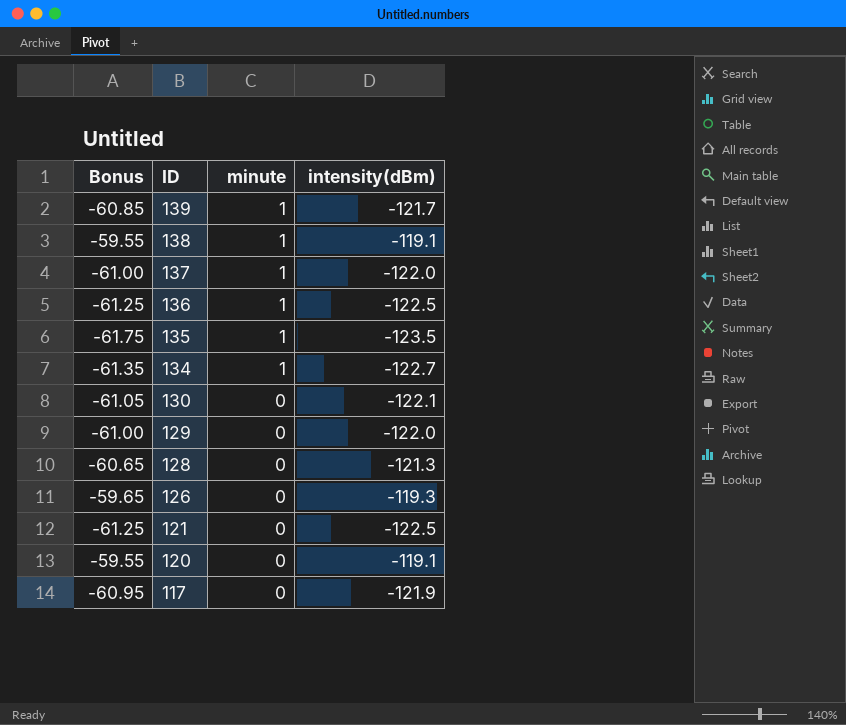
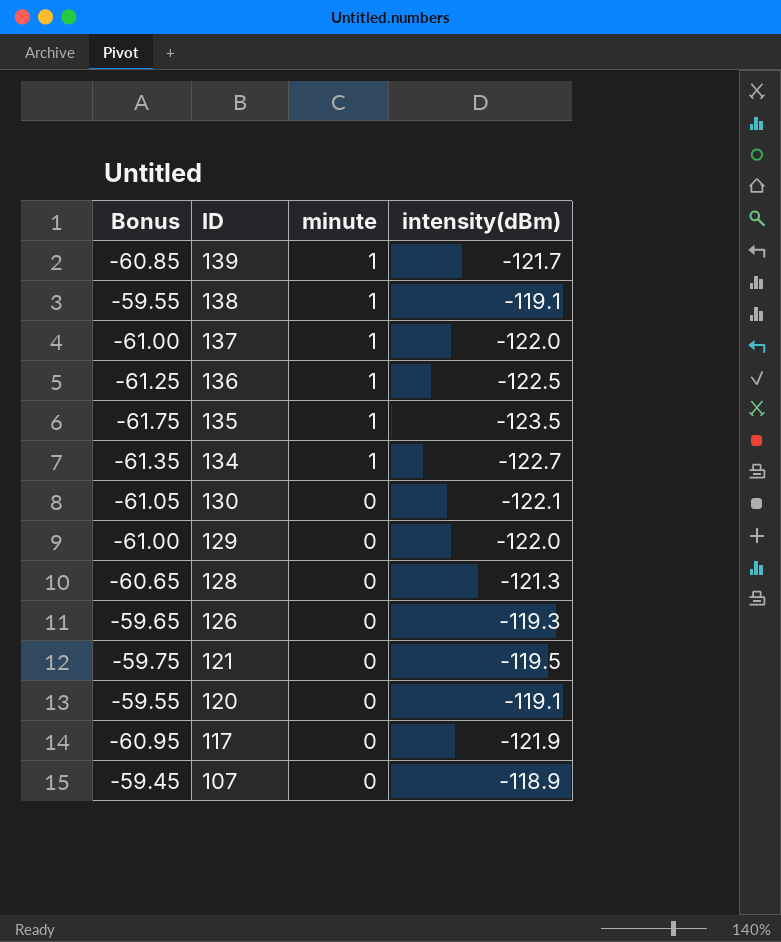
121 | Bonus: -61.25 -> -59.75
121 | intensity(dBm): -122.5 -> -119.5
row 107: none -> -59.45 | 0 | -118.9

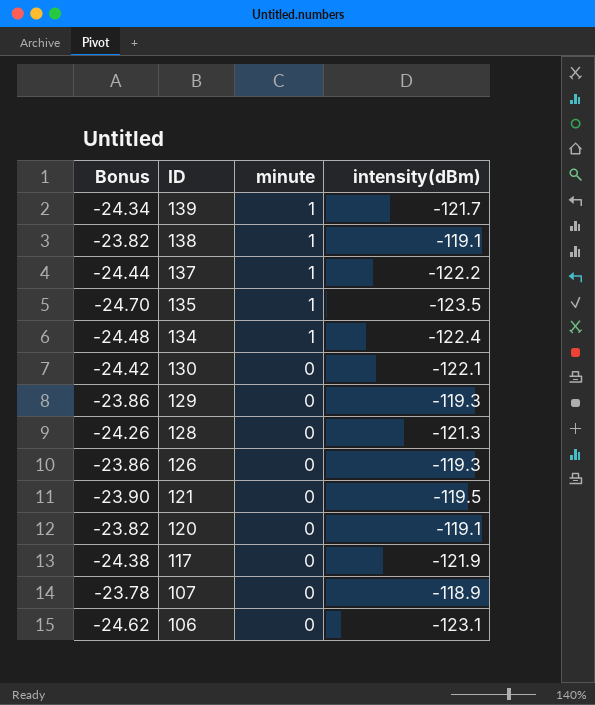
column Bonus | formula: [intensity(dBm)] * 0.5 -> [intensity(dBm)] * 0.2
row 136: -61.25 | 1 | -122.5 -> none
137 | intensity(dBm): -122.0 -> -122.2
134 | intensity(dBm): -122.7 -> -122.4
129 | intensity(dBm): -122.0 -> -119.3
row 106: none -> -24.62 | 0 | -123.1

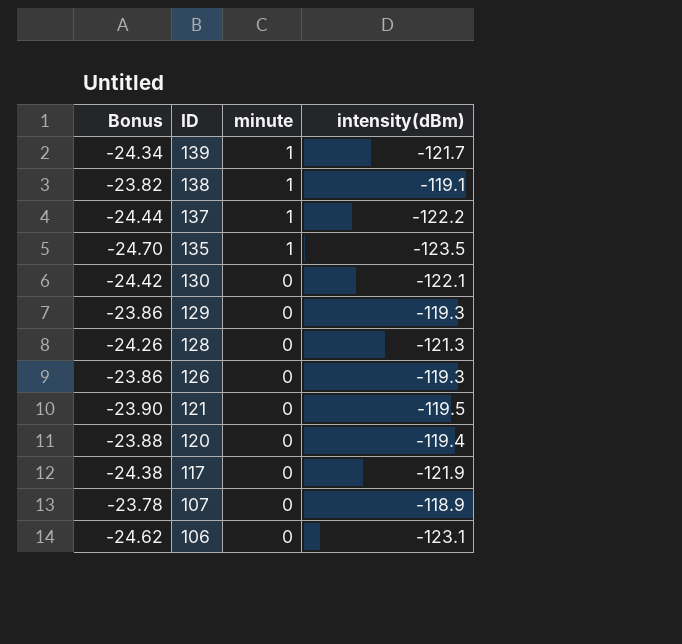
row 134: -24.48 | 1 | -122.4 -> none
120 | Bonus: -23.82 -> -23.88
120 | intensity(dBm): -119.1 -> -119.4

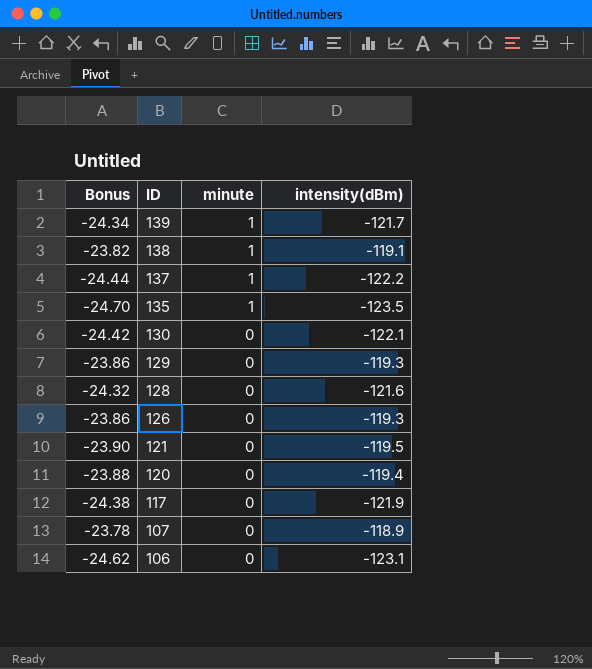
128 | Bonus: -24.26 -> -24.32
128 | intensity(dBm): -121.3 -> -121.6

